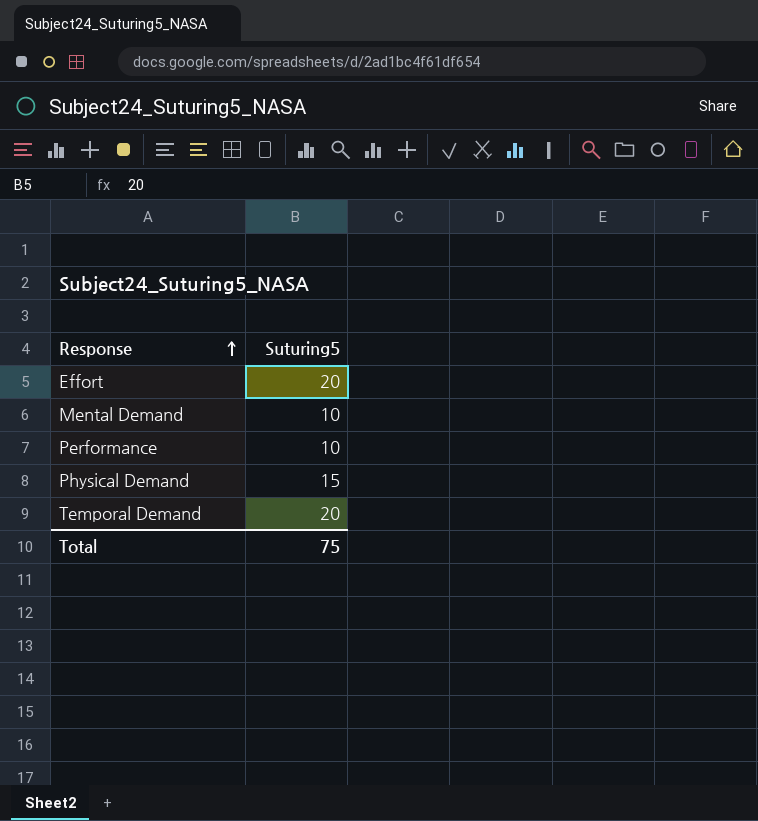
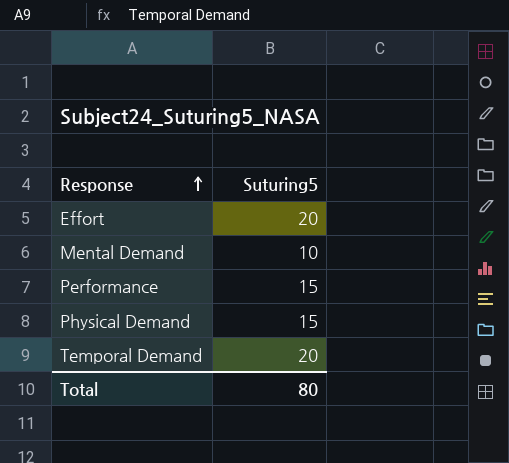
Performance | Suturing5: 10 -> 15
Total | Suturing5: 75 -> 80

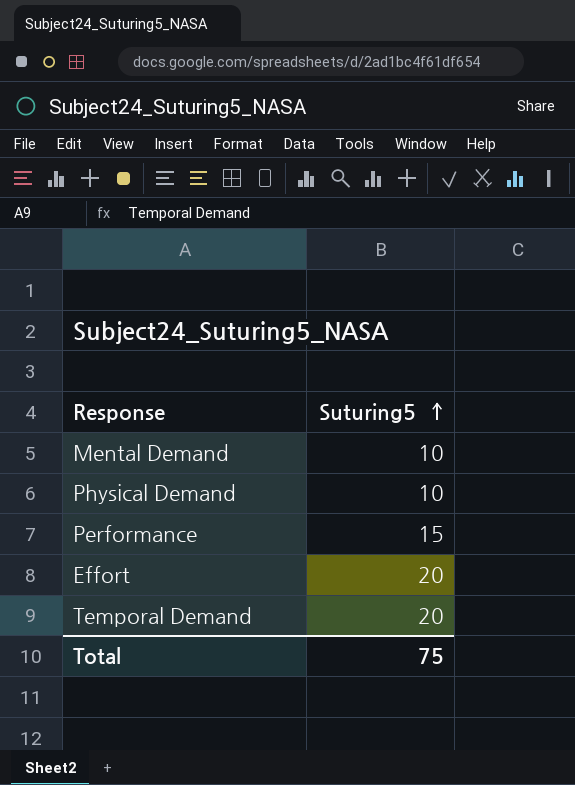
row order: Response ascending -> Suturing5 ascending
Physical Demand | Suturing5: 15 -> 10
Total | Suturing5: 80 -> 75

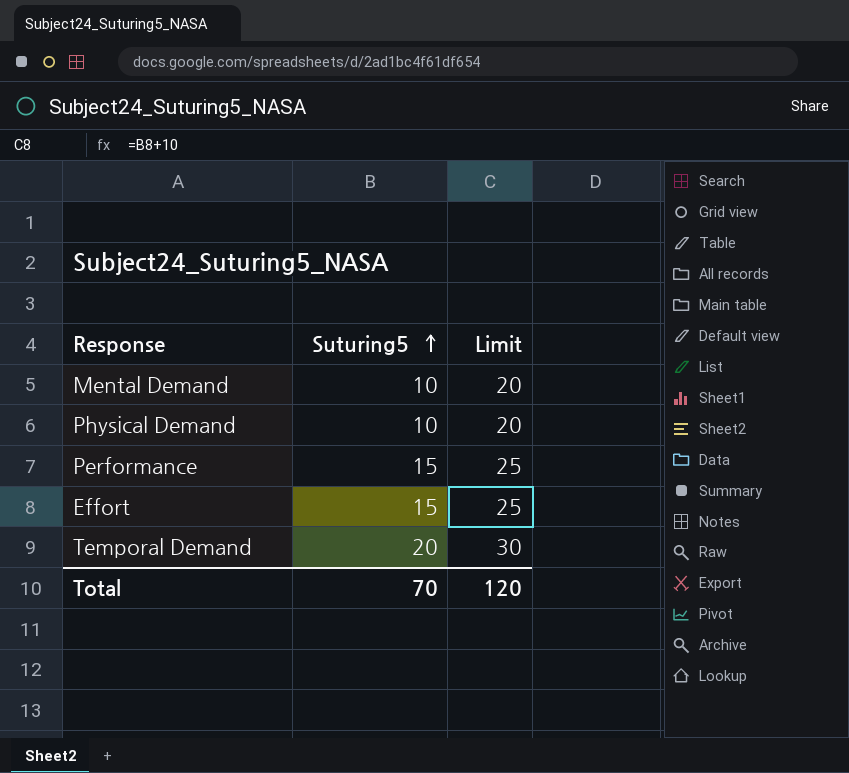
column Limit | formula: none -> [Suturing5] + 10
Effort | Suturing5: 20 -> 15
Total | Suturing5: 75 -> 70

